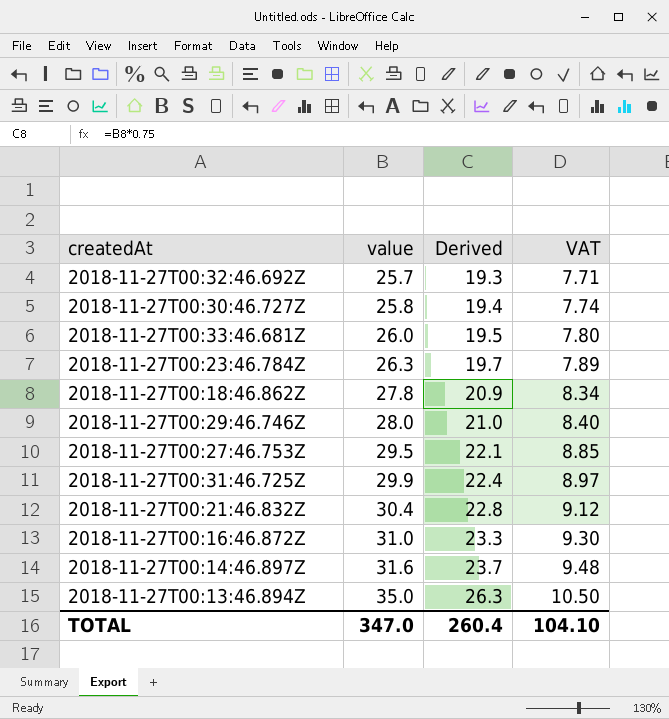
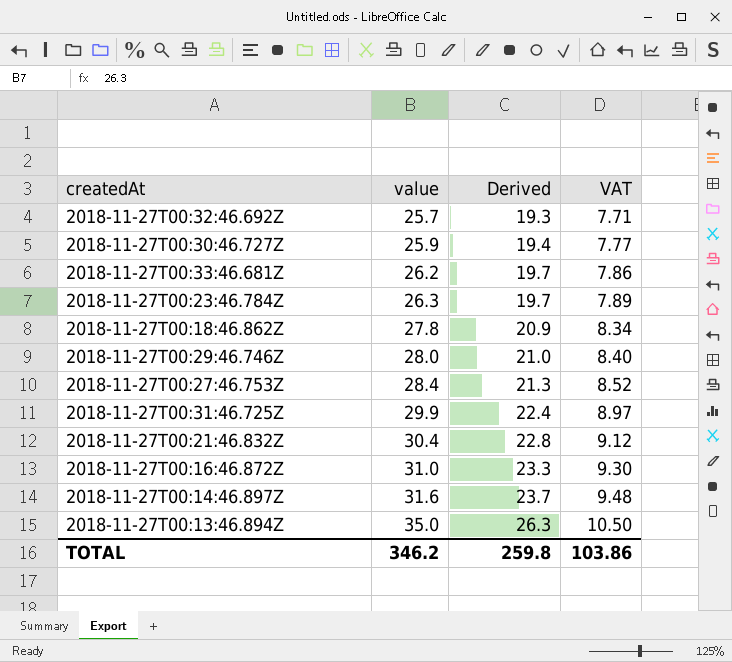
2018-11-27T00:30:46.727Z | value: 25.8 -> 25.9
2018-11-27T00:30:46.727Z | VAT: 7.74 -> 7.77
2018-11-27T00:33:46.681Z | value: 26.0 -> 26.2
2018-11-27T00:33:46.681Z | Derived: 19.5 -> 19.7
2018-11-27T00:33:46.681Z | VAT: 7.80 -> 7.86
2018-11-27T00:27:46.753Z | value: 29.5 -> 28.4
2018-11-27T00:27:46.753Z | Derived: 22.1 -> 21.3
2018-11-27T00:27:46.753Z | VAT: 8.85 -> 8.52
TOTAL | value: 347.0 -> 346.2
TOTAL | Derived: 260.4 -> 259.8
TOTAL | VAT: 104.10 -> 103.86

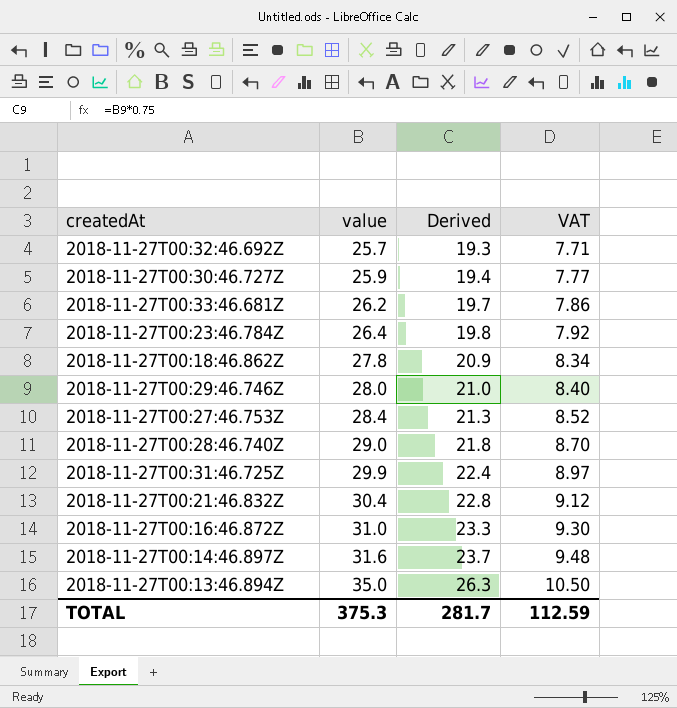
2018-11-27T00:23:46.784Z | value: 26.3 -> 26.4
2018-11-27T00:23:46.784Z | Derived: 19.7 -> 19.8
2018-11-27T00:23:46.784Z | VAT: 7.89 -> 7.92
row 2018-11-27T00:28:46.740Z: none -> 29.0 | 21.8 | 8.70
TOTAL | value: 346.2 -> 375.3
TOTAL | Derived: 259.8 -> 281.7
TOTAL | VAT: 103.86 -> 112.59

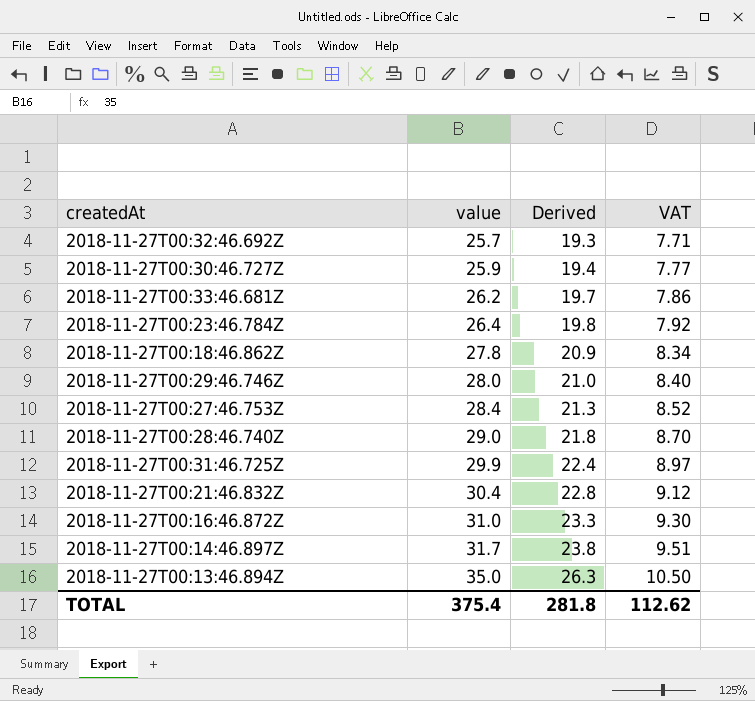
2018-11-27T00:14:46.897Z | value: 31.6 -> 31.7
2018-11-27T00:14:46.897Z | Derived: 23.7 -> 23.8
2018-11-27T00:14:46.897Z | VAT: 9.48 -> 9.51
TOTAL | value: 375.3 -> 375.4
TOTAL | Derived: 281.7 -> 281.8
TOTAL | VAT: 112.59 -> 112.62

